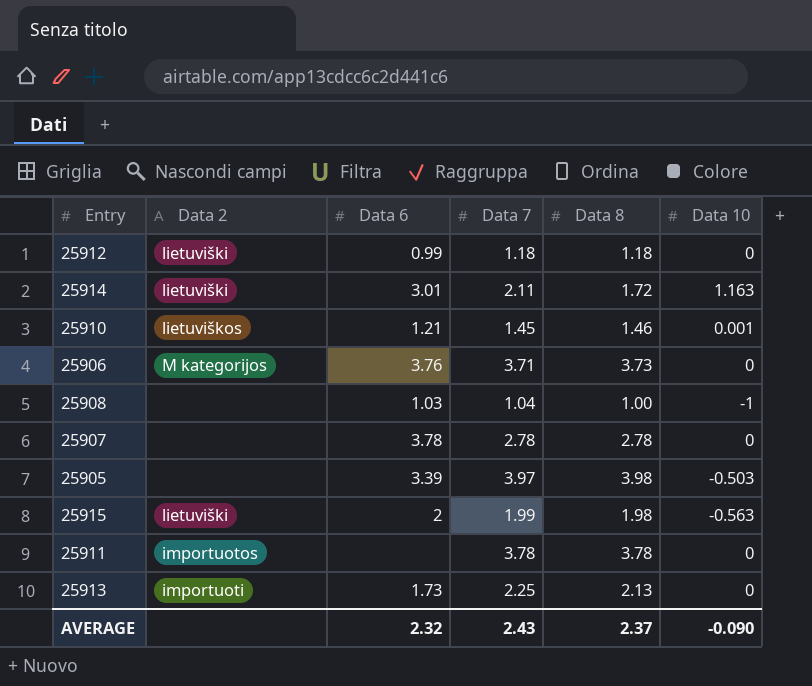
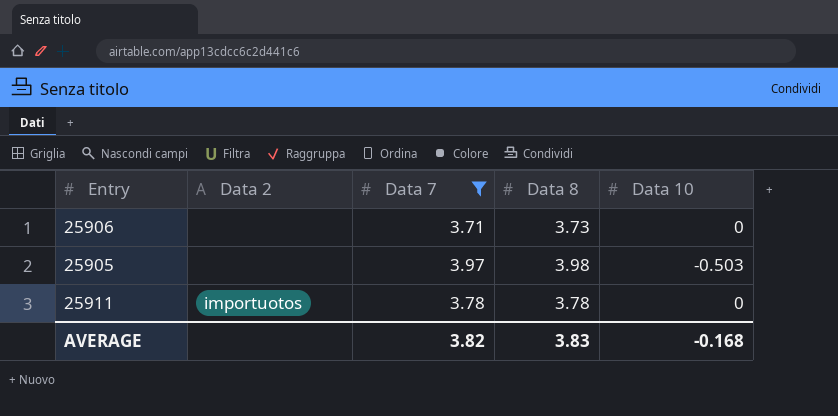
filter: none -> Data 7 >= 3.71
column Data 6 | position: 3 -> none
25906 | Data 2: M kategorijos -> none
AVERAGE | Data 7: 2.43 -> 3.82
AVERAGE | Data 8: 2.37 -> 3.83
AVERAGE | Data 10: -0.090 -> -0.168

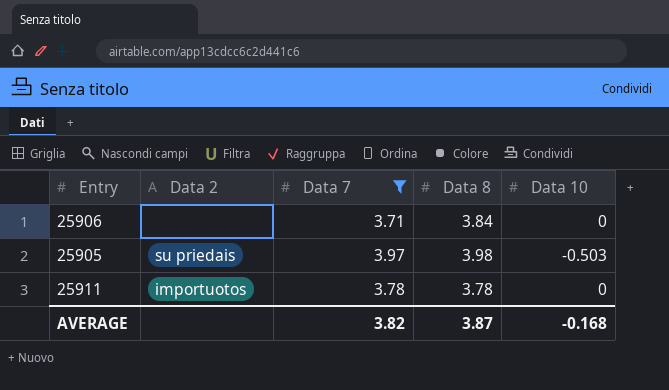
25906 | Data 8: 3.73 -> 3.84
25905 | Data 2: none -> su priedais
AVERAGE | Data 8: 3.83 -> 3.87

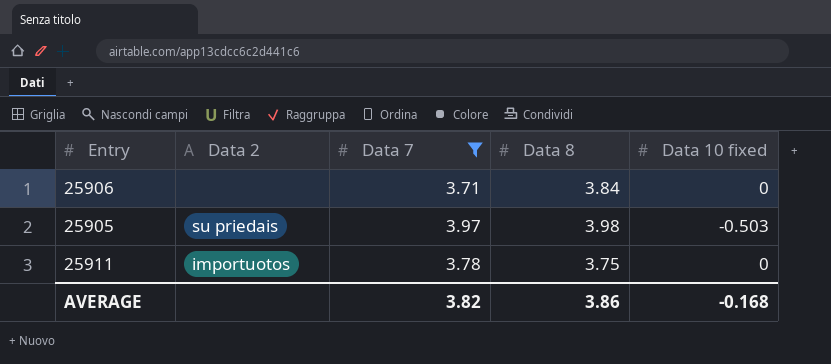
column name: Data 10 -> Data 10 fixed
25911 | Data 8: 3.78 -> 3.75
AVERAGE | Data 8: 3.87 -> 3.86

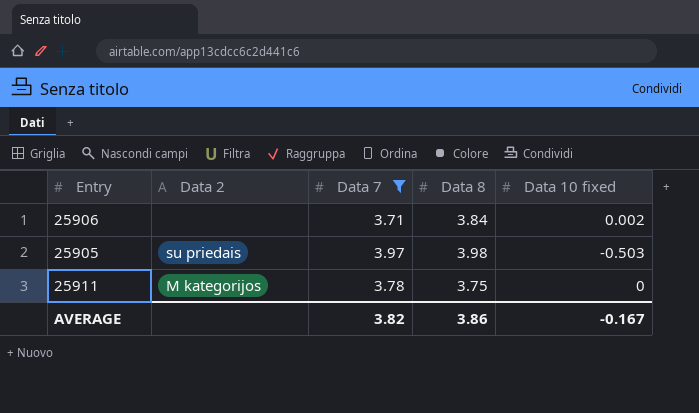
25906 | Data 10 fixed: 0 -> 0.002
25911 | Data 2: importuotos -> M kategorijos
AVERAGE | Data 10 fixed: -0.168 -> -0.167

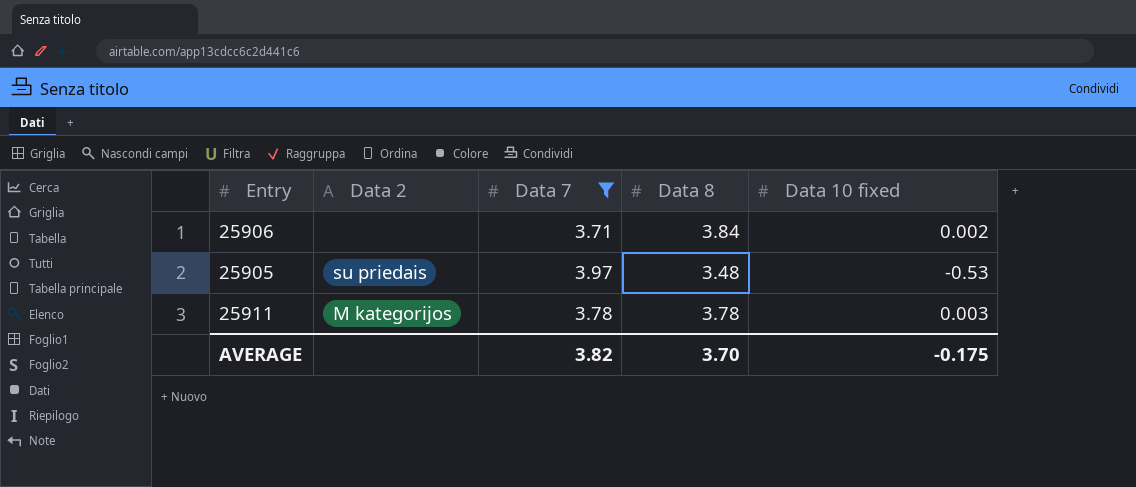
25905 | Data 8: 3.98 -> 3.48
25905 | Data 10 fixed: -0.503 -> -0.53
25911 | Data 8: 3.75 -> 3.78
25911 | Data 10 fixed: 0 -> 0.003
AVERAGE | Data 8: 3.86 -> 3.70
AVERAGE | Data 10 fixed: -0.167 -> -0.175

